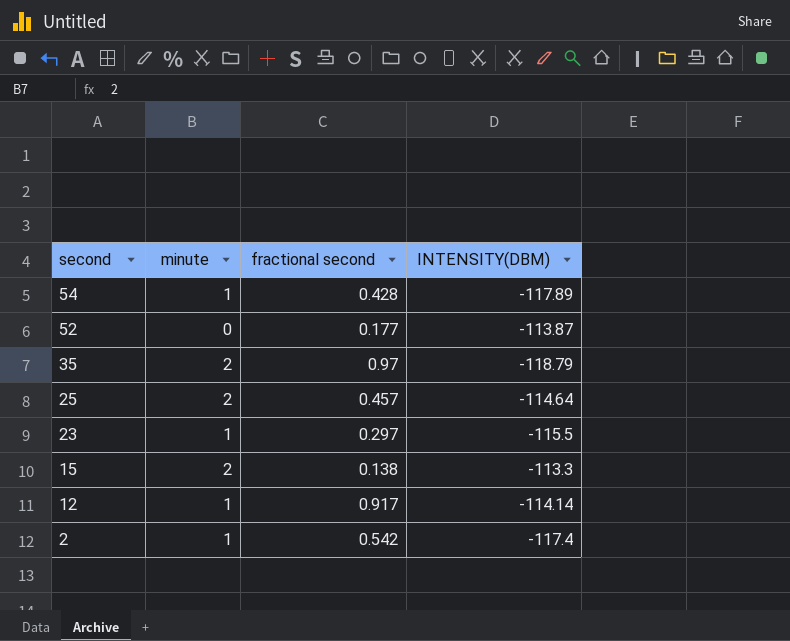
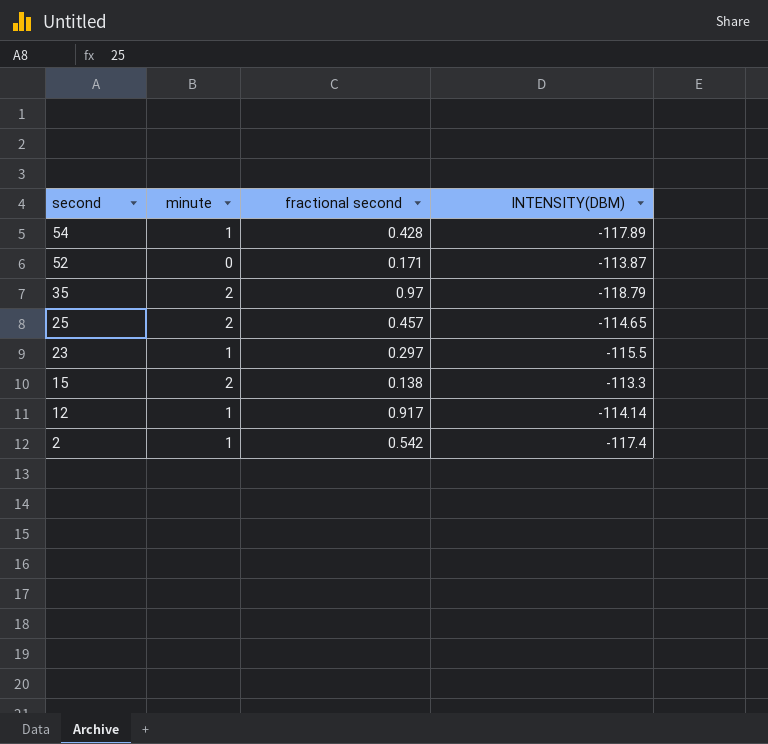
52 | fractional second: 0.177 -> 0.171
25 | INTENSITY(DBM): -114.64 -> -114.65

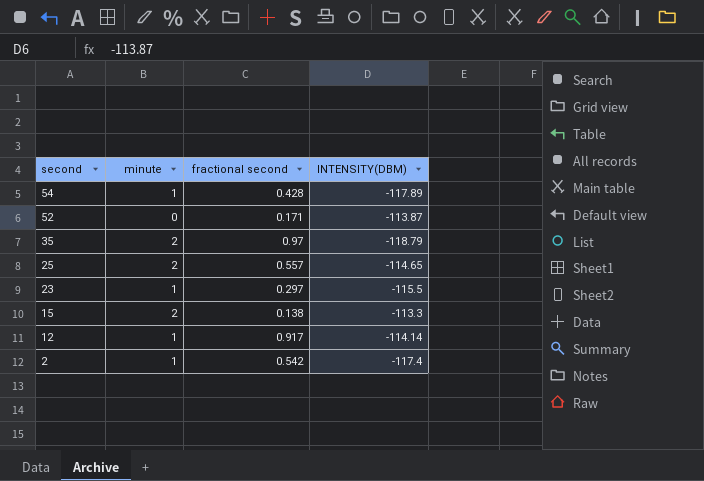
25 | fractional second: 0.457 -> 0.557

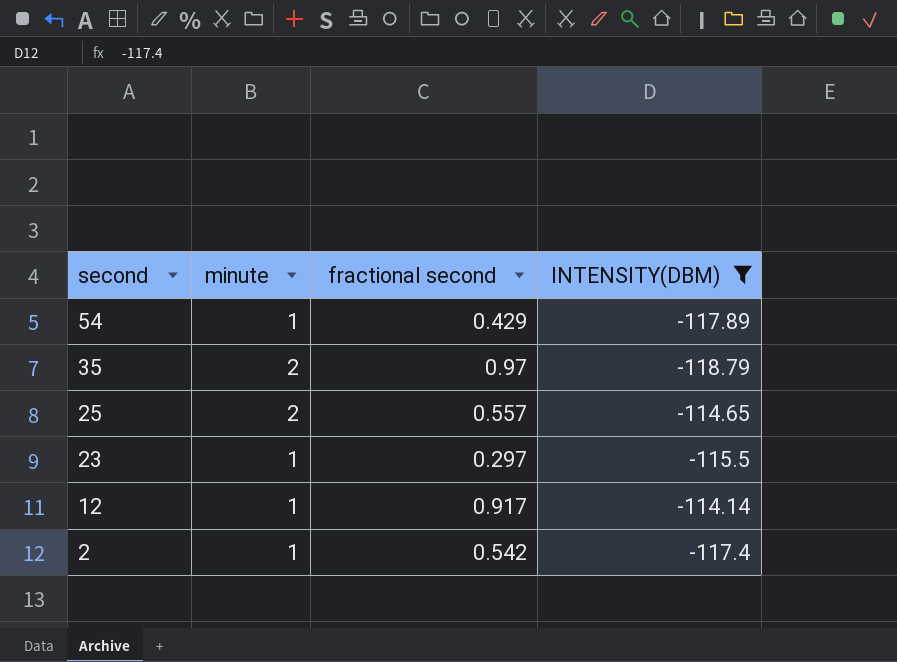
filter: none -> INTENSITY(DBM) <= -114.14
54 | fractional second: 0.428 -> 0.429

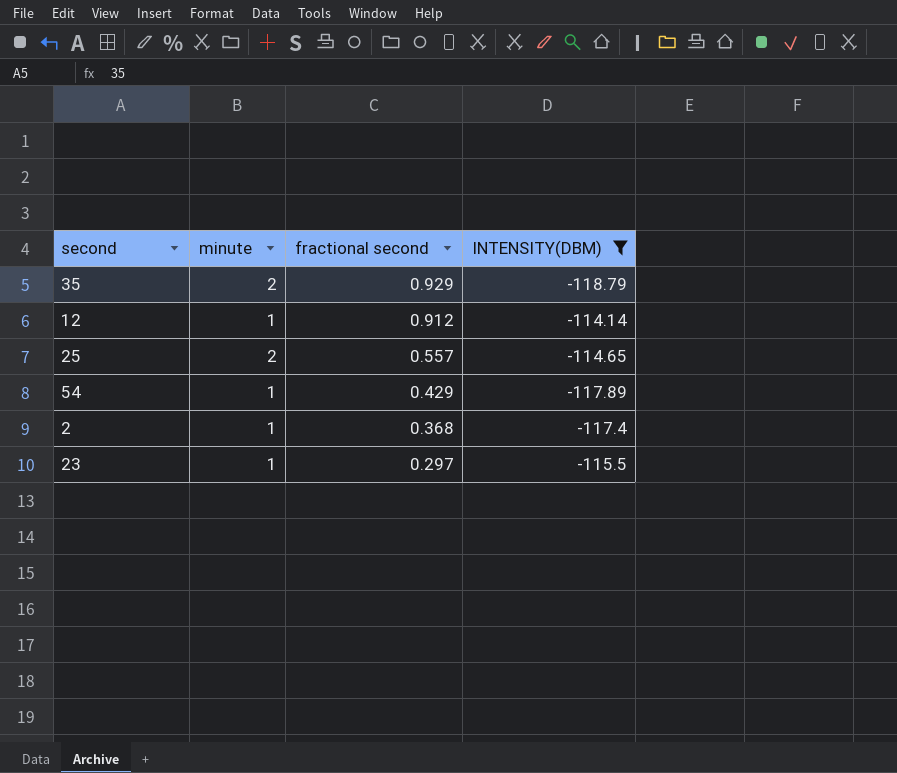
row order: second descending -> fractional second descending
35 | fractional second: 0.97 -> 0.929
12 | fractional second: 0.917 -> 0.912
2 | fractional second: 0.542 -> 0.368

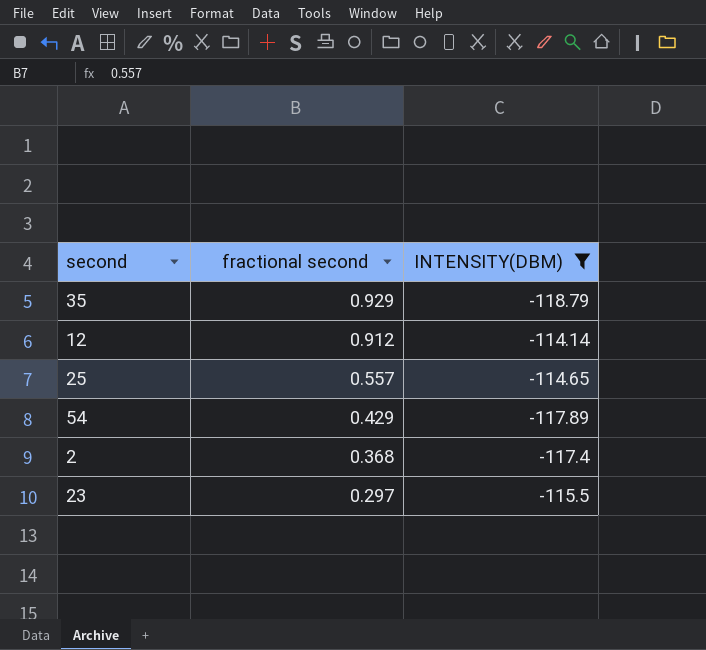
column minute | position: 2 -> none

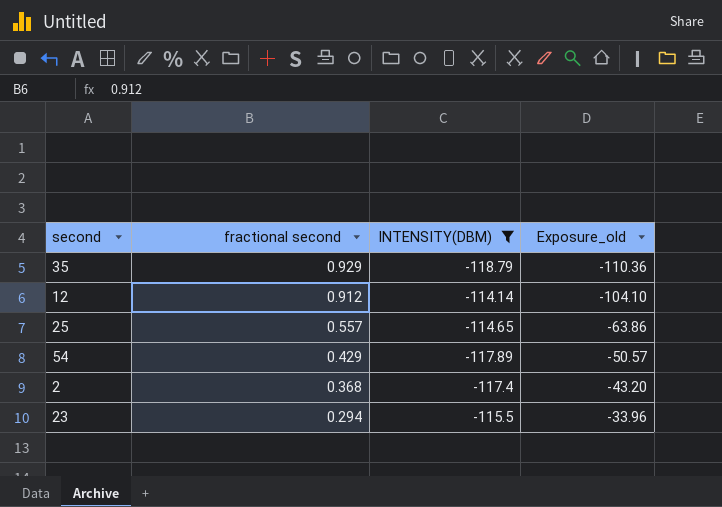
column Exposure_old | formula: none -> [fractional second] * [INTENSITY(DBM)]
23 | fractional second: 0.297 -> 0.294

